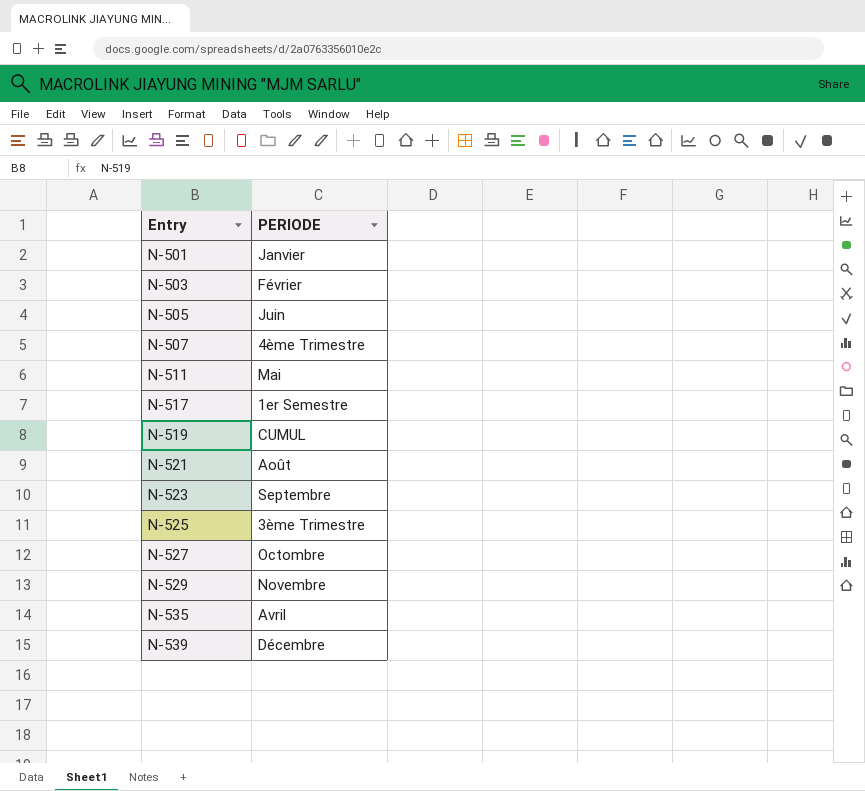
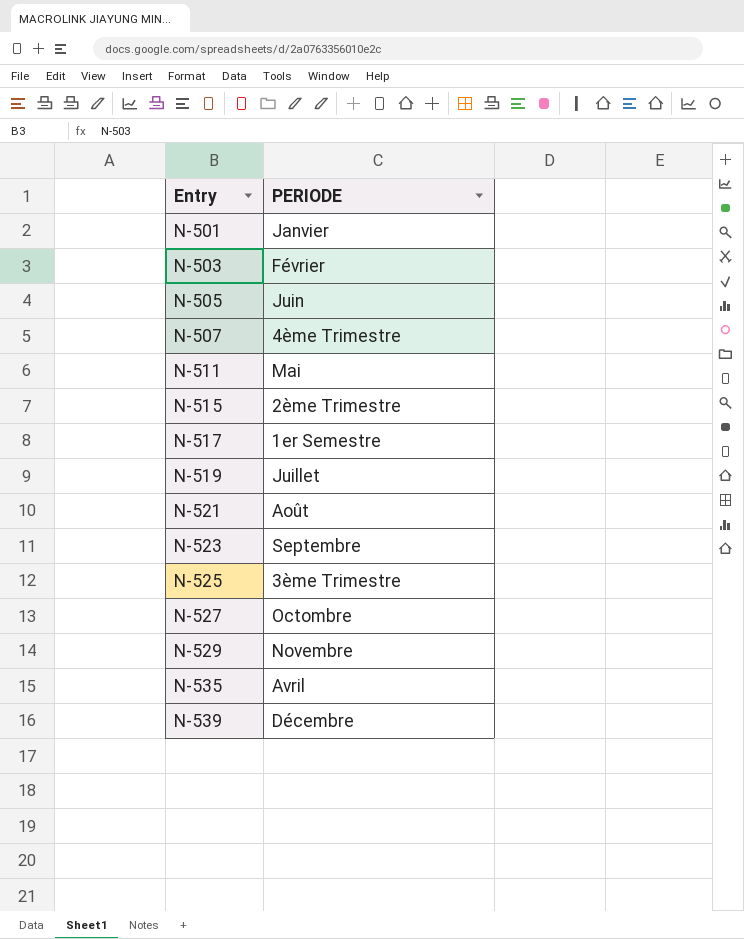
row N-515: none -> 2ème Trimestre
N-519 | PERIODE: CUMUL -> Juillet

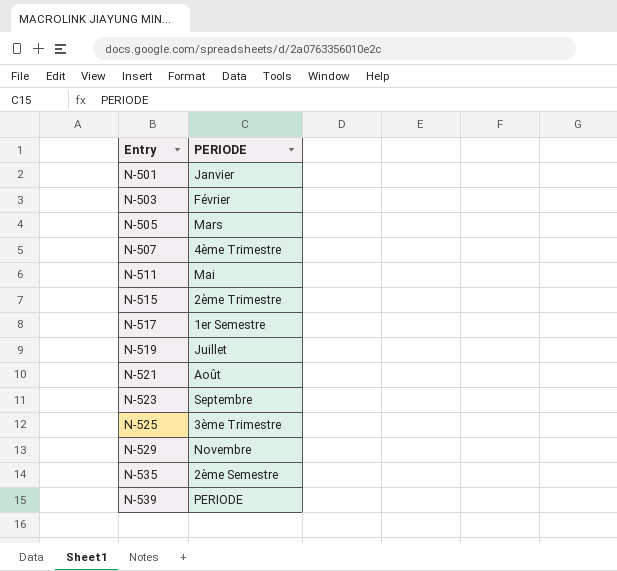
row N-527: Octombre -> none
N-505 | PERIODE: Juin -> Mars
N-535 | PERIODE: Avril -> 2ème Semestre
N-539 | PERIODE: Décembre -> PERIODE

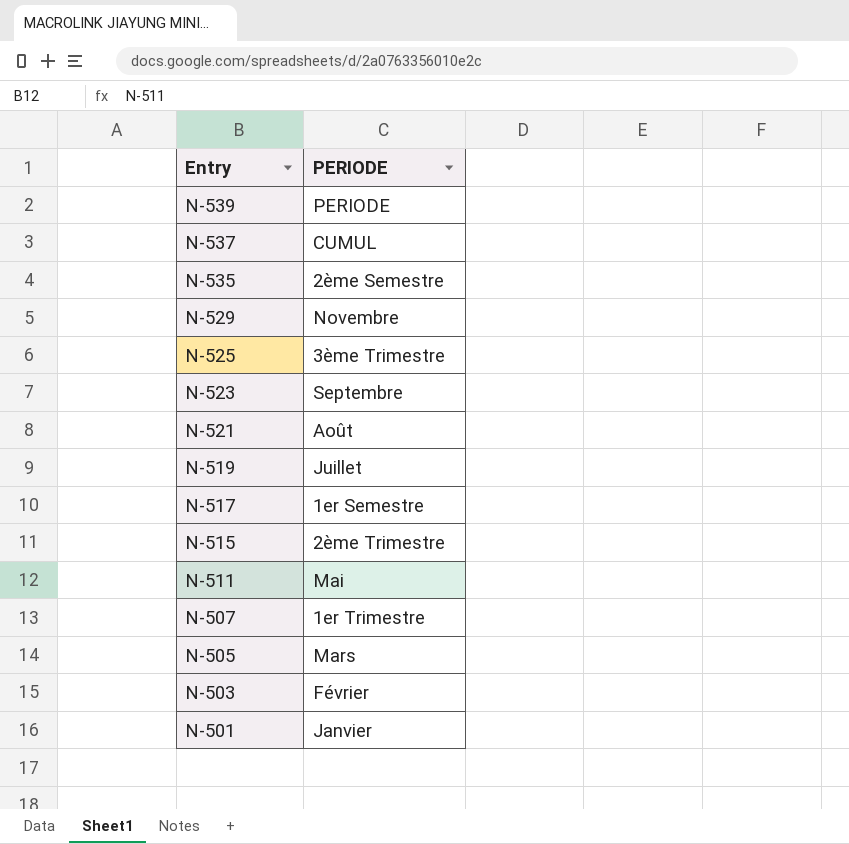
row order: Entry ascending -> Entry descending
row N-537: none -> CUMUL
N-507 | PERIODE: 4ème Trimestre -> 1er Trimestre

